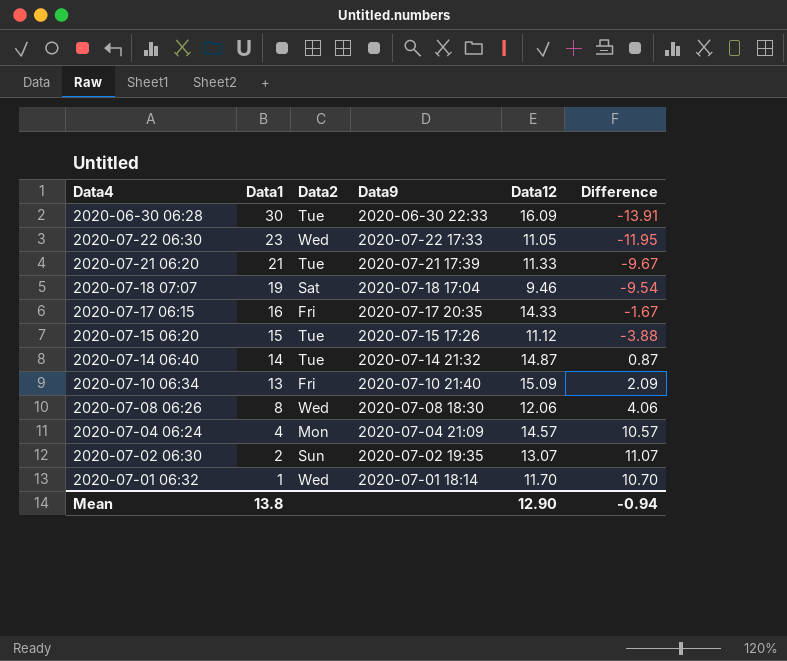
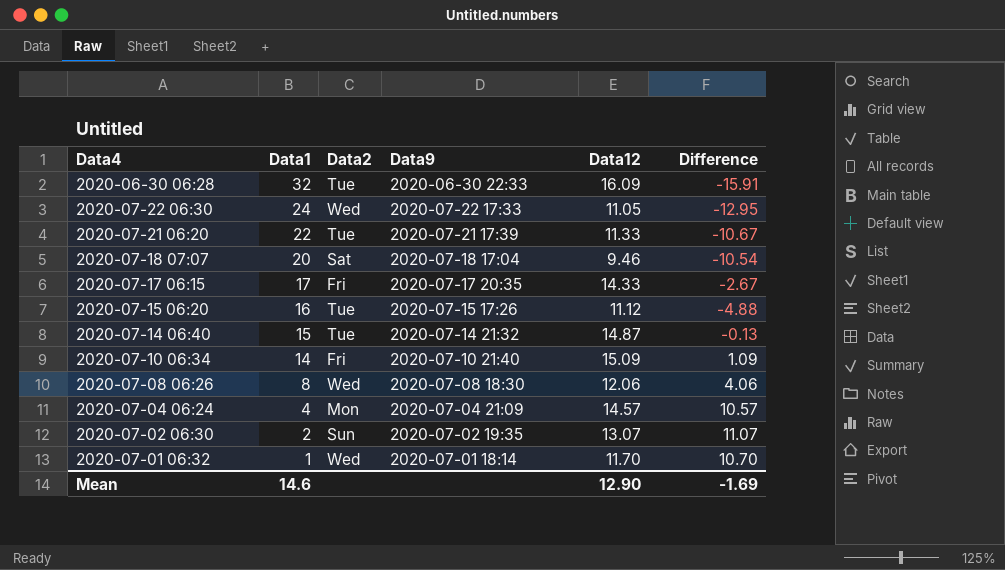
2020-06-30 06:28 | Data1: 30 -> 32
2020-06-30 06:28 | Difference: -13.91 -> -15.91
2020-07-22 06:30 | Data1: 23 -> 24
2020-07-22 06:30 | Difference: -11.95 -> -12.95
2020-07-21 06:20 | Data1: 21 -> 22
2020-07-21 06:20 | Difference: -9.67 -> -10.67
2020-07-18 07:07 | Data1: 19 -> 20
2020-07-18 07:07 | Difference: -9.54 -> -10.54
2020-07-17 06:15 | Data1: 16 -> 17
2020-07-17 06:15 | Difference: -1.67 -> -2.67
2020-07-15 06:20 | Data1: 15 -> 16
2020-07-15 06:20 | Difference: -3.88 -> -4.88
2020-07-14 06:40 | Data1: 14 -> 15
2020-07-14 06:40 | Difference: 0.87 -> -0.13
2020-07-10 06:34 | Data1: 13 -> 14
2020-07-10 06:34 | Difference: 2.09 -> 1.09
Mean | Data1: 13.8 -> 14.6
Mean | Difference: -0.94 -> -1.69

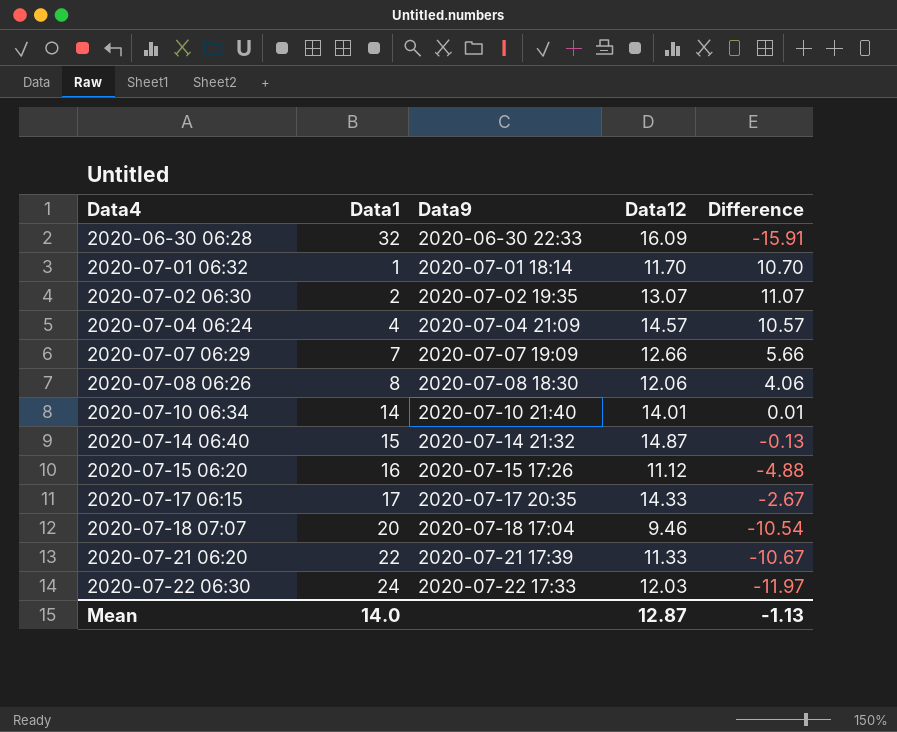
row order: Data1 descending -> Data4 ascending
column Data2 | position: 3 -> none
row 2020-07-07 06:29: none -> 7 | 2020-07-07 19:09 | 12.66 | 5.66
2020-07-10 06:34 | Data12: 15.09 -> 14.01
2020-07-10 06:34 | Difference: 1.09 -> 0.01
2020-07-22 06:30 | Data12: 11.05 -> 12.03
2020-07-22 06:30 | Difference: -12.95 -> -11.97
Mean | Data1: 14.6 -> 14.0
Mean | Data12: 12.90 -> 12.87
Mean | Difference: -1.69 -> -1.13

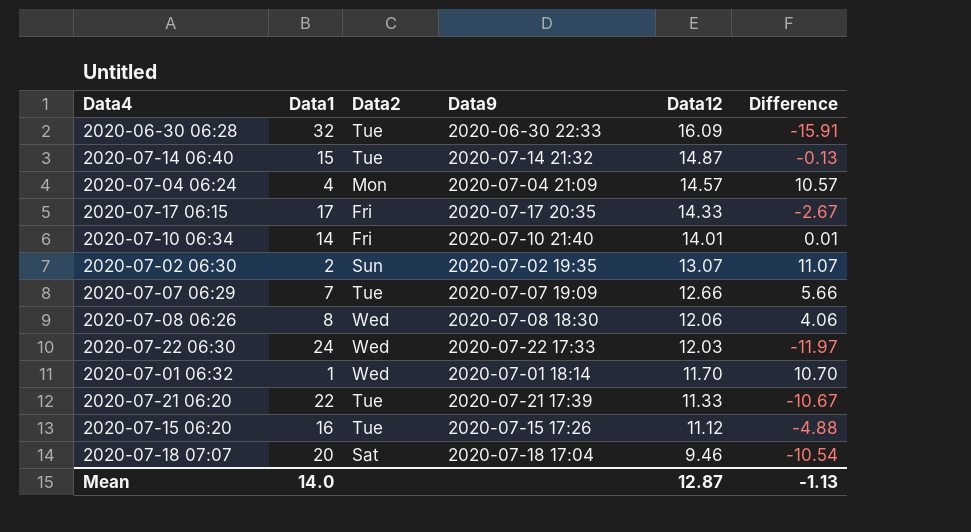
row order: Data4 ascending -> Data12 descending
column Data2 | position: none -> 3

